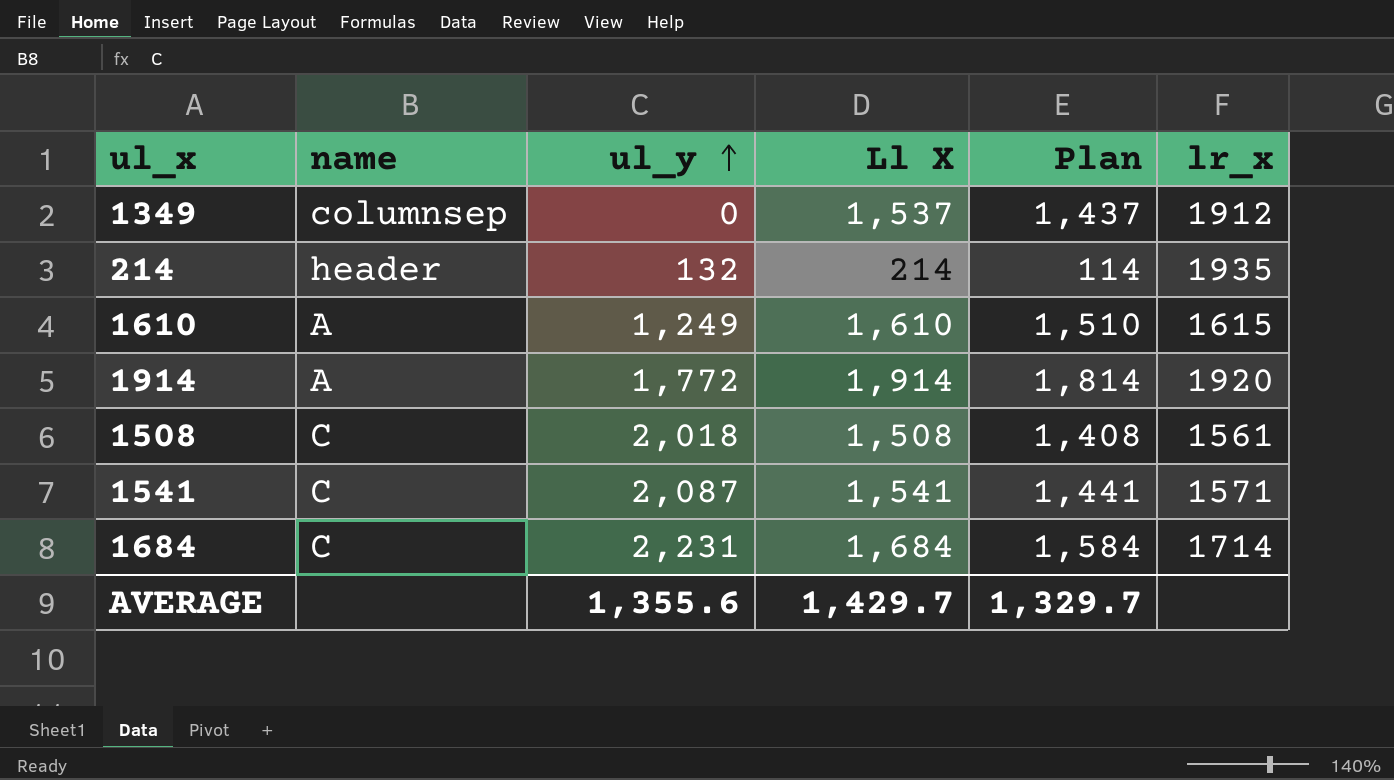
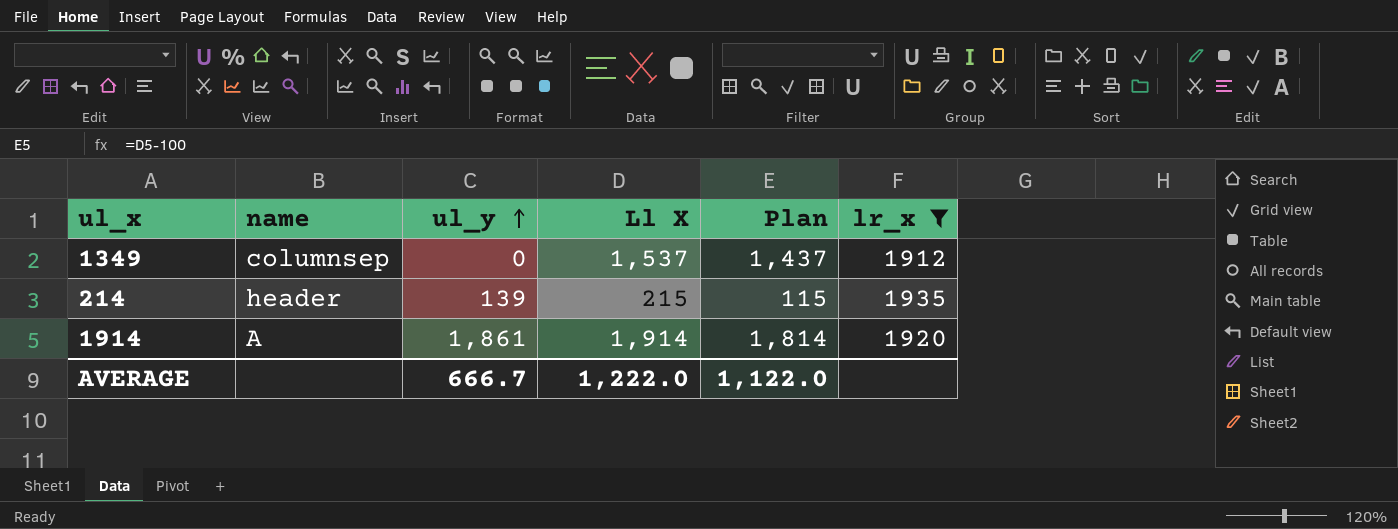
filter: none -> lr_x >= 1912
214 | ul_y: 132 -> 139
214 | Ll X: 214 -> 215
214 | Plan: 114 -> 115
1914 | ul_y: 1,772 -> 1,861
AVERAGE | ul_y: 1,355.6 -> 666.7
AVERAGE | Ll X: 1,429.7 -> 1,222.0
AVERAGE | Plan: 1,329.7 -> 1,122.0

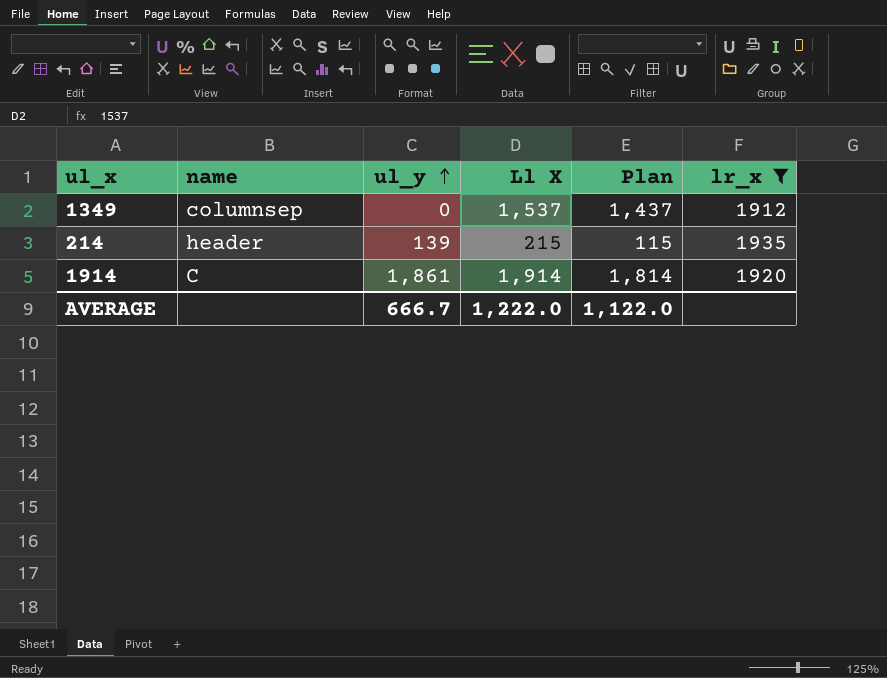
1914 | name: A -> C

